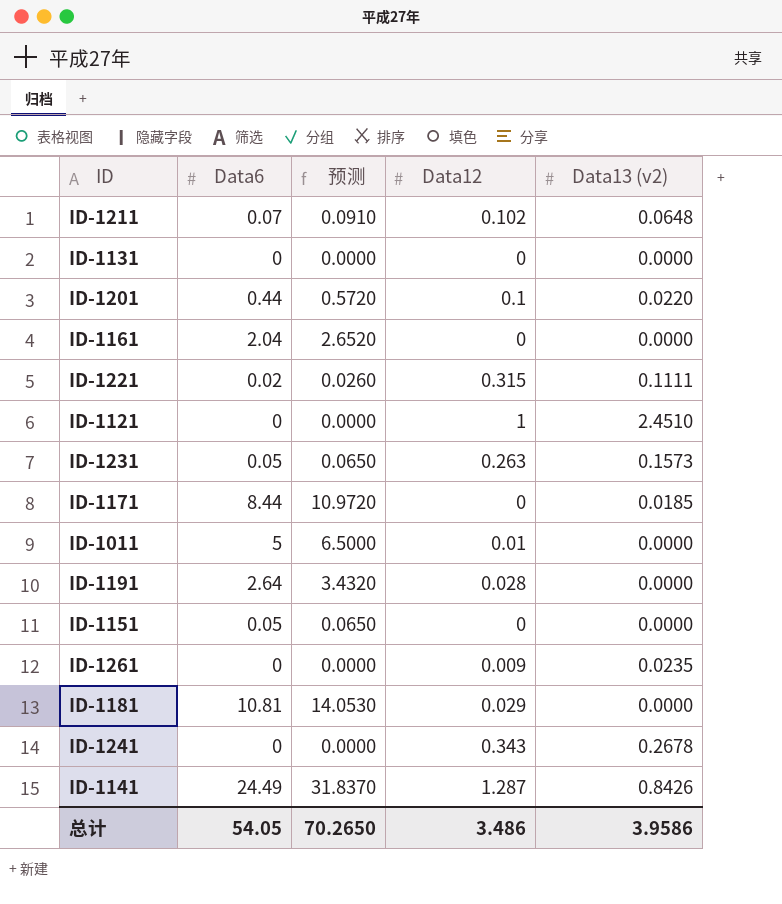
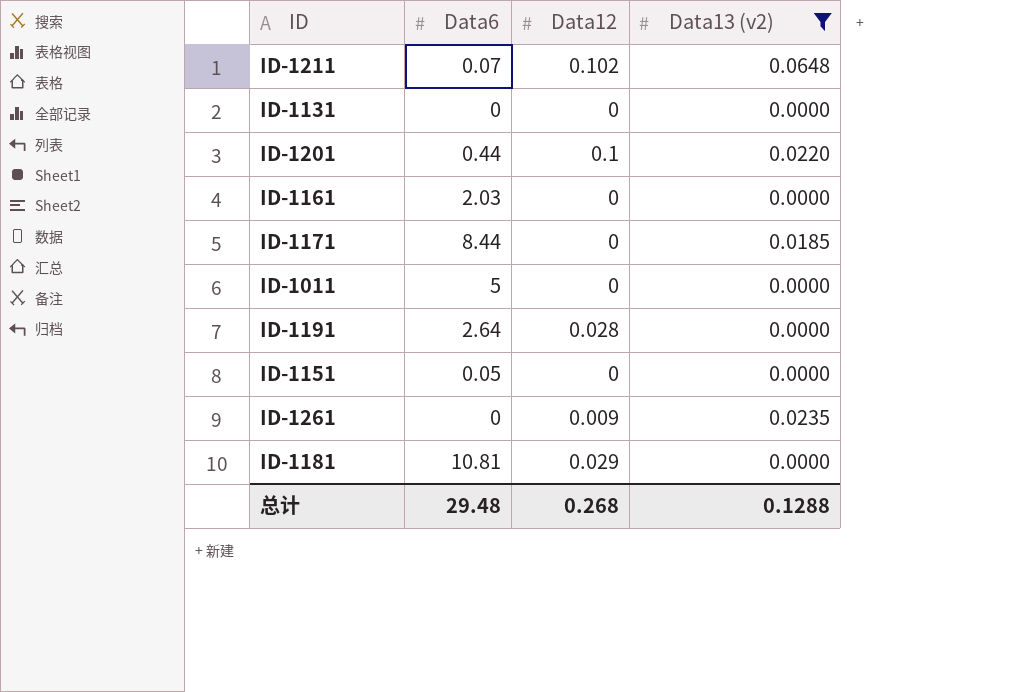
filter: none -> Data13 (v2) <= 0.0648
column 预测 | formula: [Data6] * 1.3 -> none
ID-1161 | Data6: 2.04 -> 2.03
ID-1011 | Data12: 0.01 -> 0
总计 | Data6: 54.05 -> 29.48
总计 | Data12: 3.486 -> 0.268
总计 | Data13 (v2): 3.9586 -> 0.1288

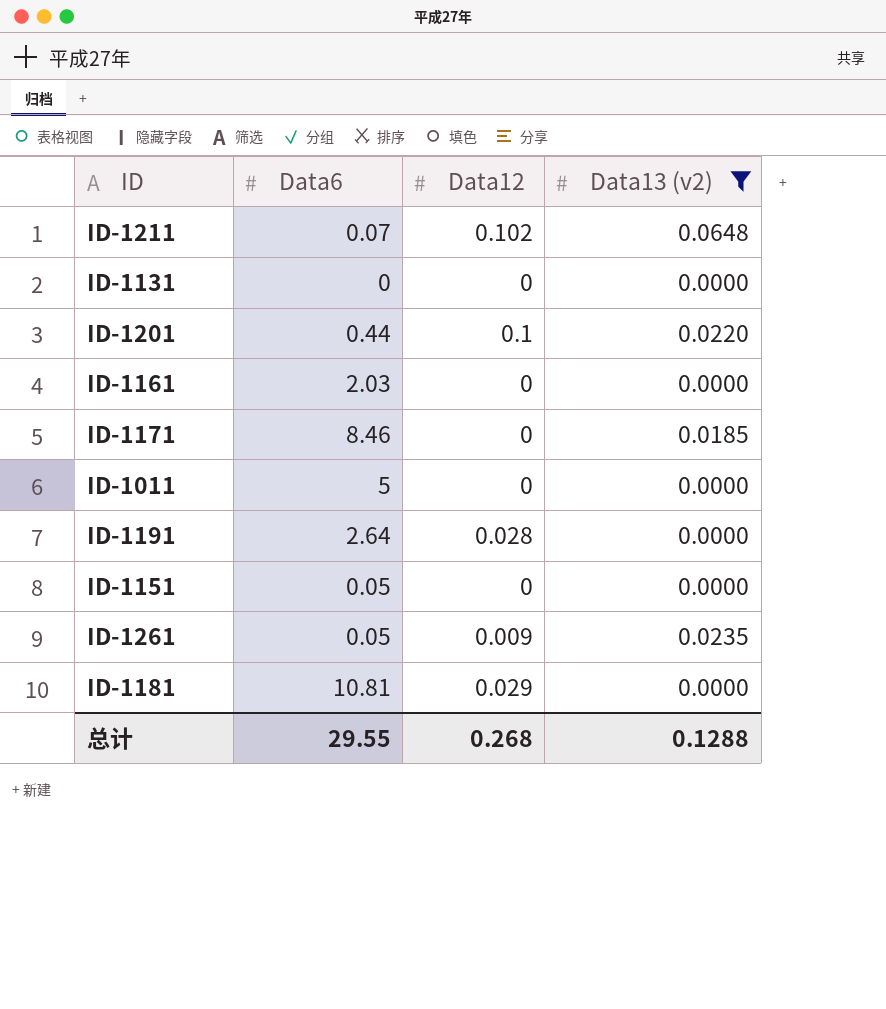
ID-1171 | Data6: 8.44 -> 8.46
ID-1261 | Data6: 0 -> 0.05
总计 | Data6: 29.48 -> 29.55

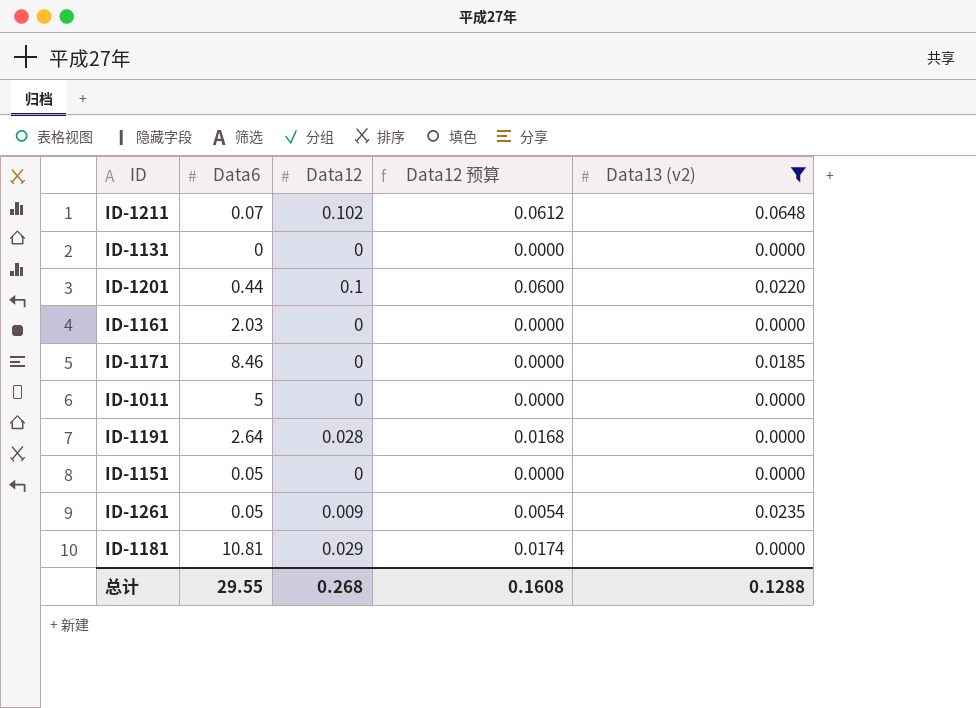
column Data12 预算 | formula: none -> [Data12] * 0.6

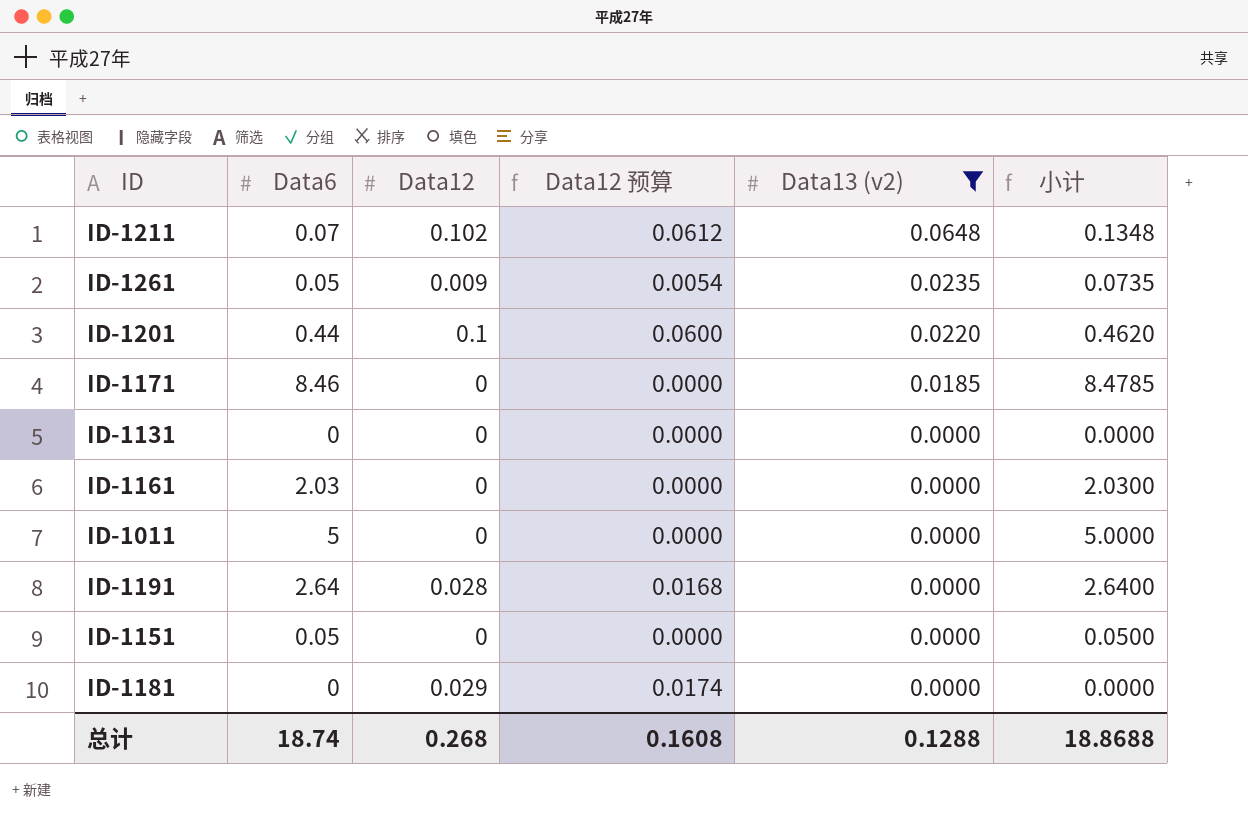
row order: none -> Data13 (v2) descending
column 小计 | formula: none -> [Data6] + [Data13 (v2)]
ID-1181 | Data6: 10.81 -> 0
总计 | Data6: 29.55 -> 18.74

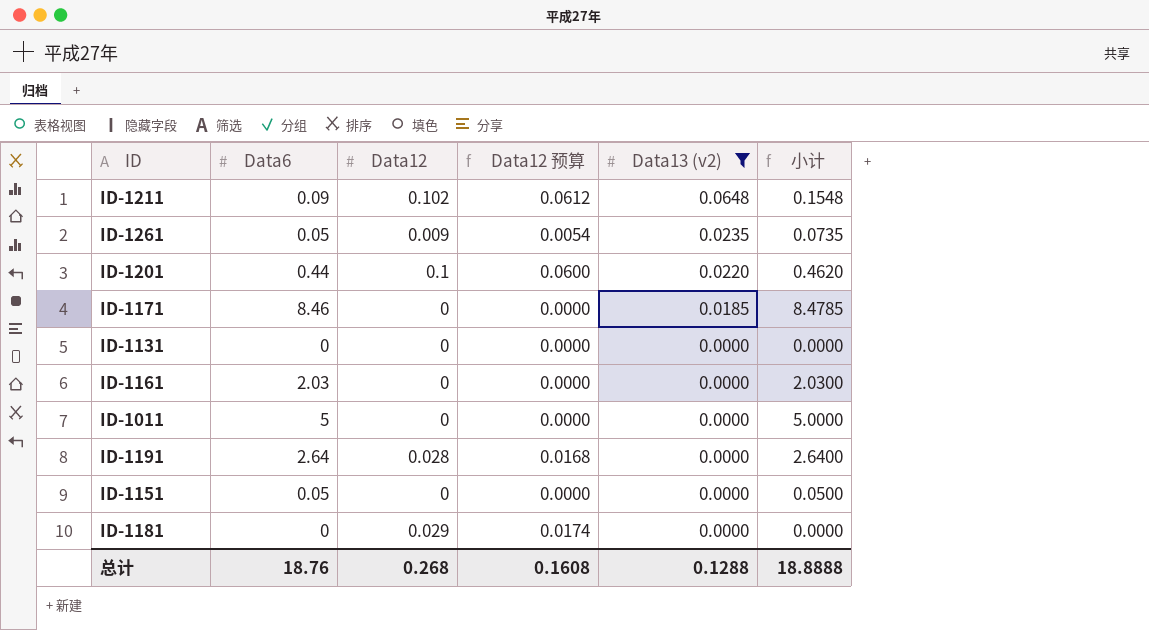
ID-1211 | Data6: 0.07 -> 0.09
ID-1211 | 小计: 0.1348 -> 0.1548
总计 | Data6: 18.74 -> 18.76
总计 | 小计: 18.8688 -> 18.8888

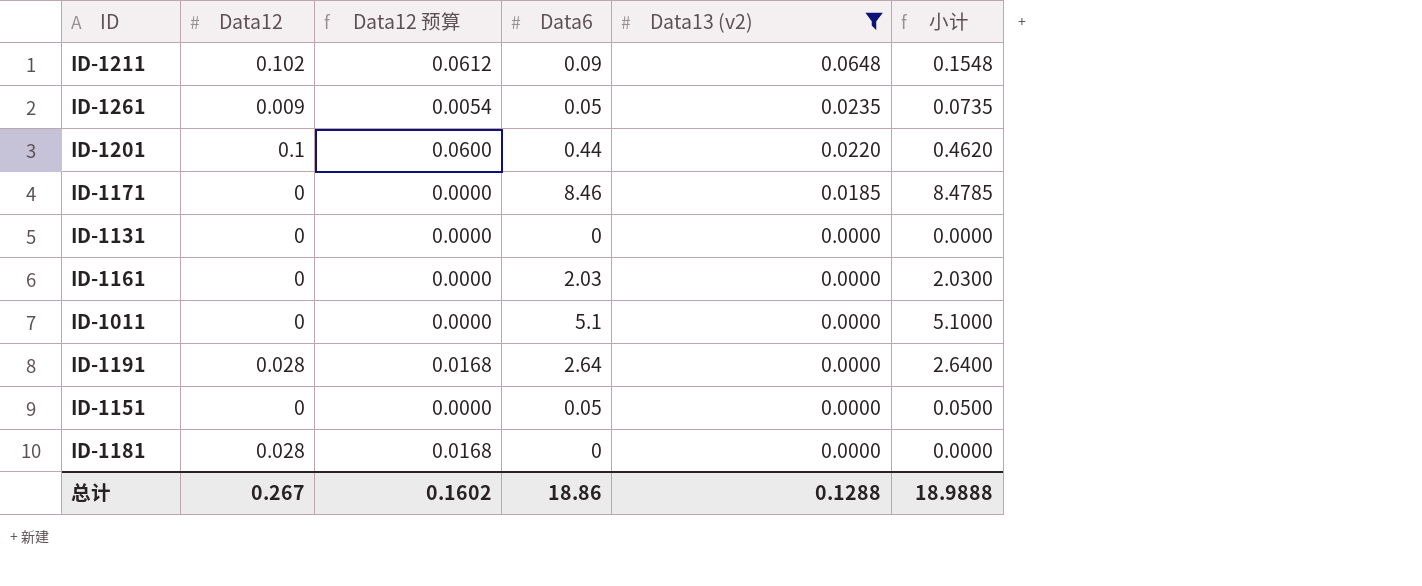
column Data6 | position: 2 -> 4
ID-1011 | Data6: 5 -> 5.1
ID-1011 | 小计: 5.0000 -> 5.1000
ID-1181 | Data12: 0.029 -> 0.028
ID-1181 | Data12 预算: 0.0174 -> 0.0168
总计 | Data12: 0.268 -> 0.267
总计 | Data12 预算: 0.1608 -> 0.1602
总计 | Data6: 18.76 -> 18.86
总计 | 小计: 18.8888 -> 18.9888

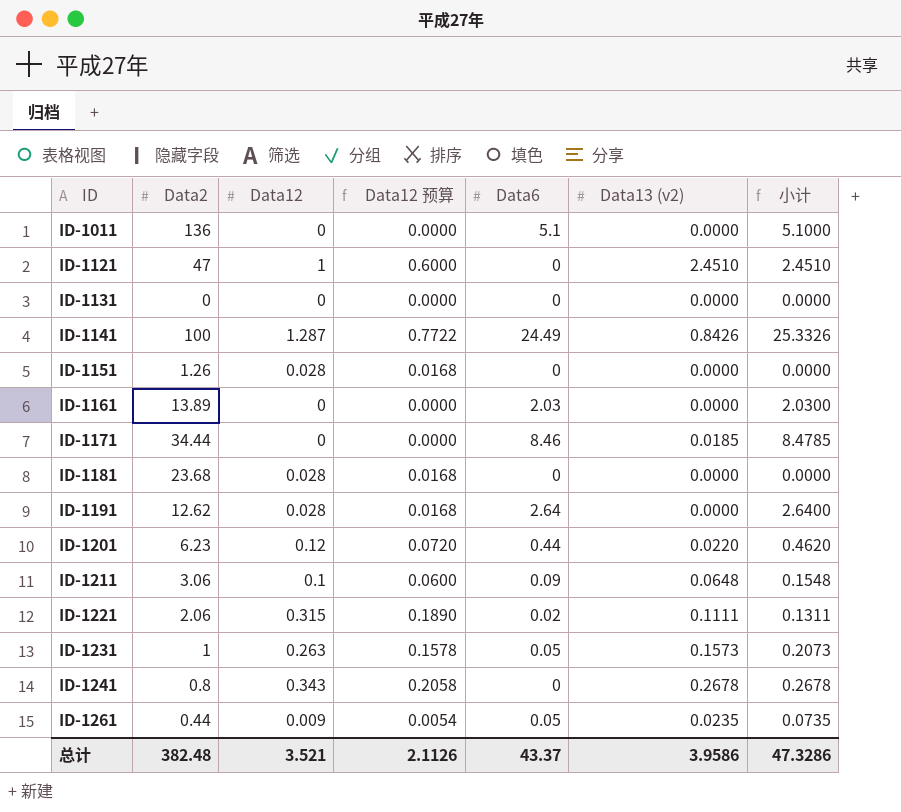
filter: Data13 (v2) <= 0.0648 -> none
row order: Data13 (v2) descending -> ID ascending
column Data2 | position: none -> 2
ID-1151 | Data12: 0 -> 0.028
ID-1151 | Data12 预算: 0.0000 -> 0.0168
ID-1151 | Data6: 0.05 -> 0
ID-1151 | 小计: 0.0500 -> 0.0000
ID-1201 | Data12: 0.1 -> 0.12
ID-1201 | Data12 预算: 0.0600 -> 0.0720
ID-1211 | Data12: 0.102 -> 0.1
ID-1211 | Data12 预算: 0.0612 -> 0.0600
总计 | Data12: 0.267 -> 3.521
总计 | Data12 预算: 0.1602 -> 2.1126
总计 | Data6: 18.86 -> 43.37
总计 | Data13 (v2): 0.1288 -> 3.9586
总计 | 小计: 18.9888 -> 47.3286

